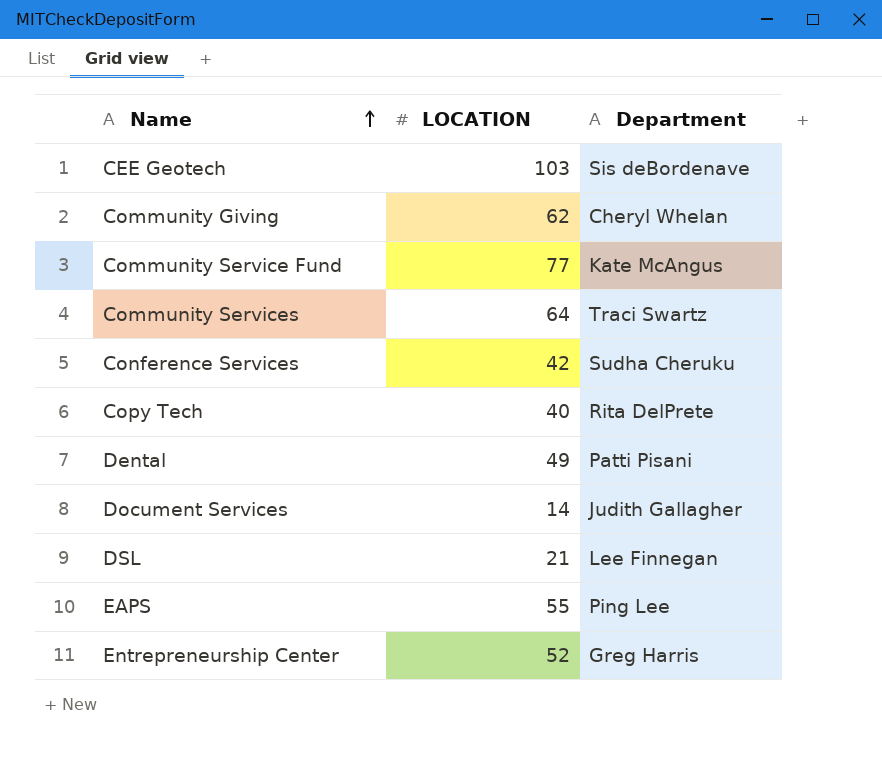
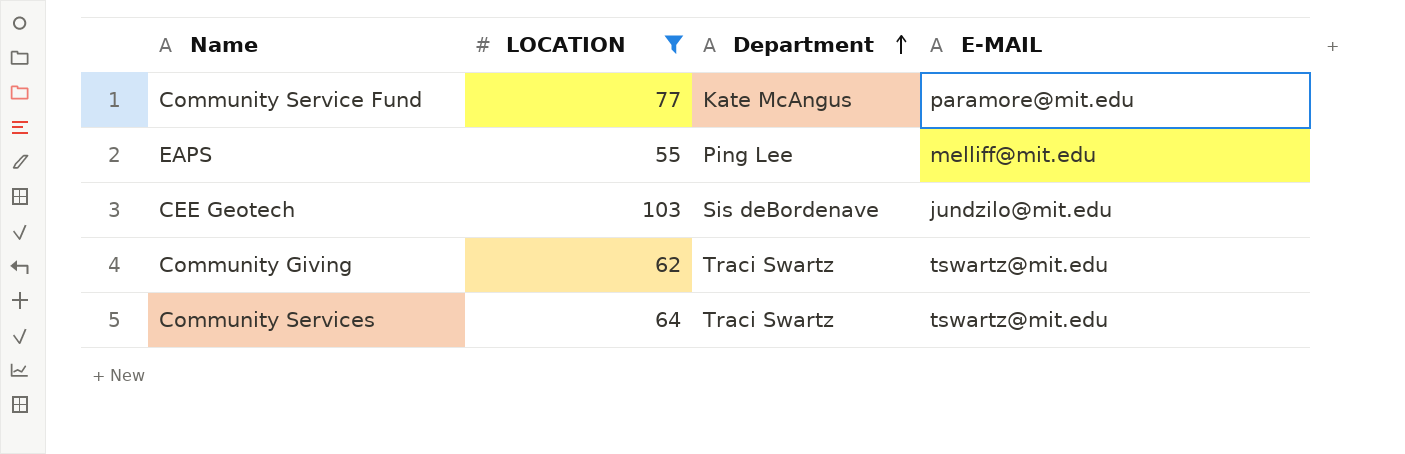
filter: none -> LOCATION >= 55
row order: Name ascending -> Department ascending
column E-MAIL | position: none -> 4
Community Giving | Department: Cheryl Whelan -> Traci Swartz

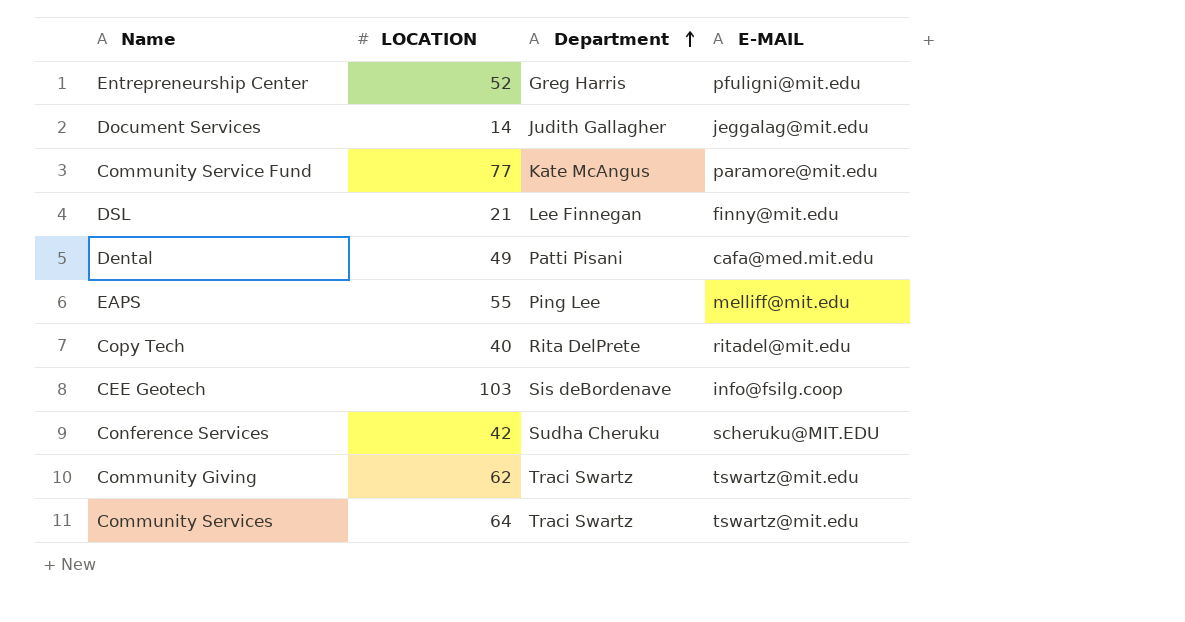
filter: LOCATION >= 55 -> none
CEE Geotech | E-MAIL: jundzilo@mit.edu -> info@fsilg.coop

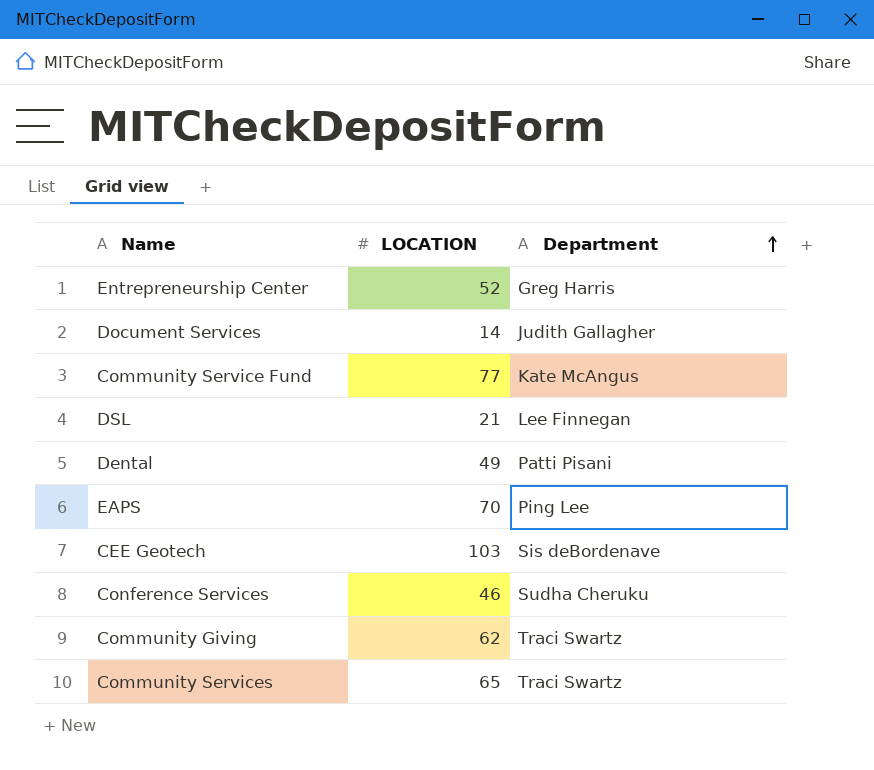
column E-MAIL | position: 4 -> none
row Copy Tech: 40 | Rita DelPrete | ritadel@mit.edu -> none
EAPS | LOCATION: 55 -> 70
Conference Services | LOCATION: 42 -> 46
Community Services | LOCATION: 64 -> 65

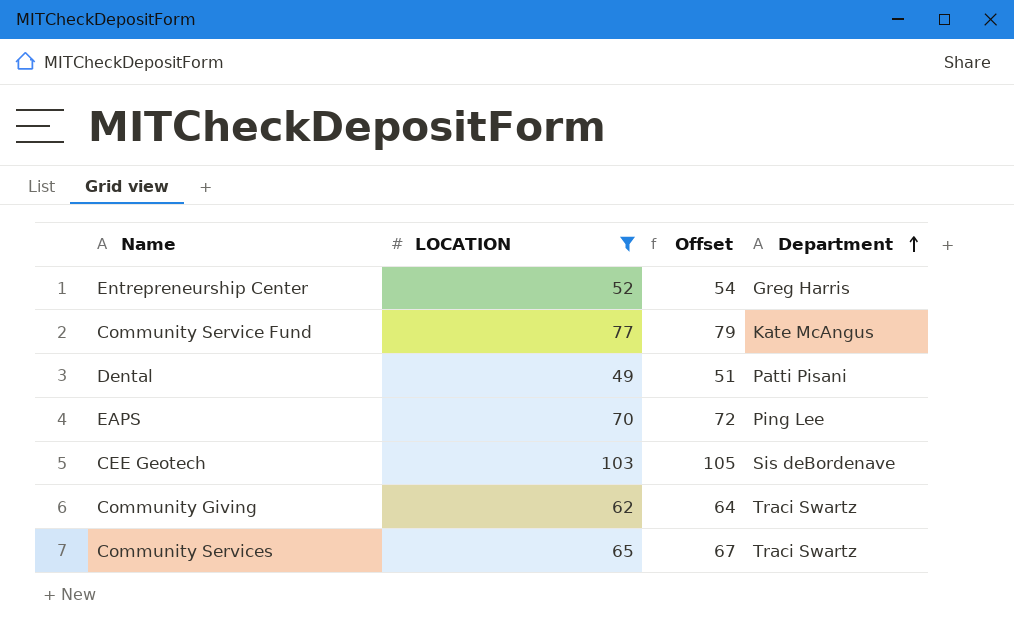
filter: none -> LOCATION >= 49
column Offset | formula: none -> [LOCATION] + 2

